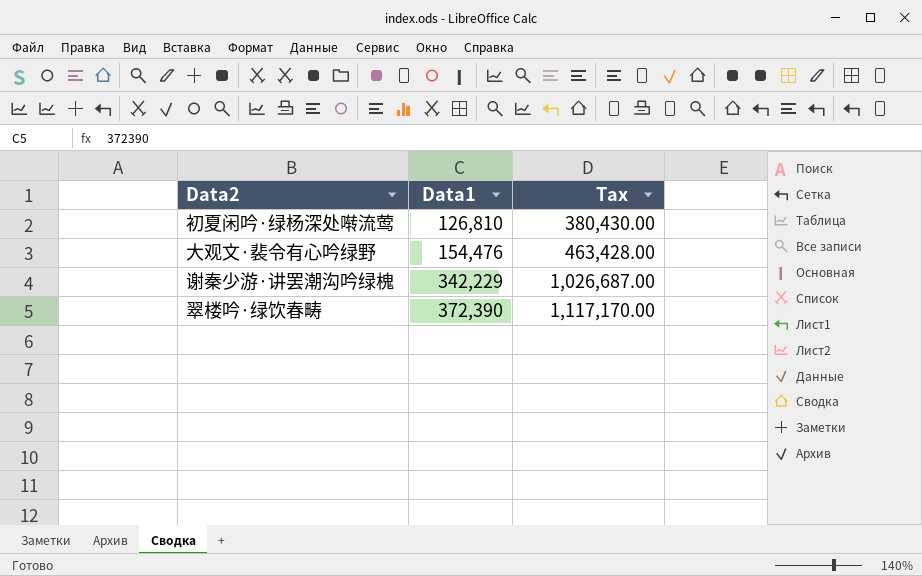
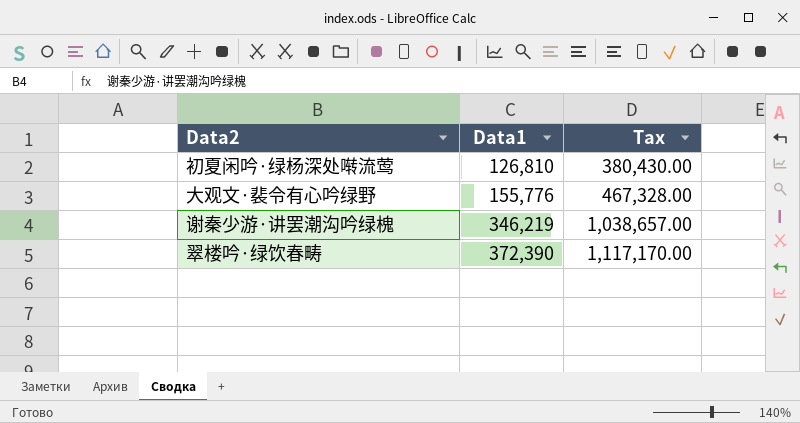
大观文·裴令有心吟绿野 | Data1: 154,476 -> 155,776
大观文·裴令有心吟绿野 | Tax: 463,428.00 -> 467,328.00
谢秦少游·讲罢潮沟吟绿槐 | Data1: 342,229 -> 346,219
谢秦少游·讲罢潮沟吟绿槐 | Tax: 1,026,687.00 -> 1,038,657.00

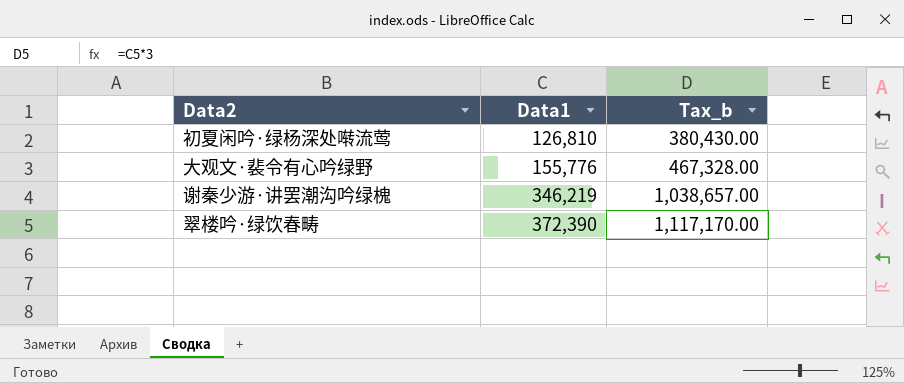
column name: Tax -> Tax_b

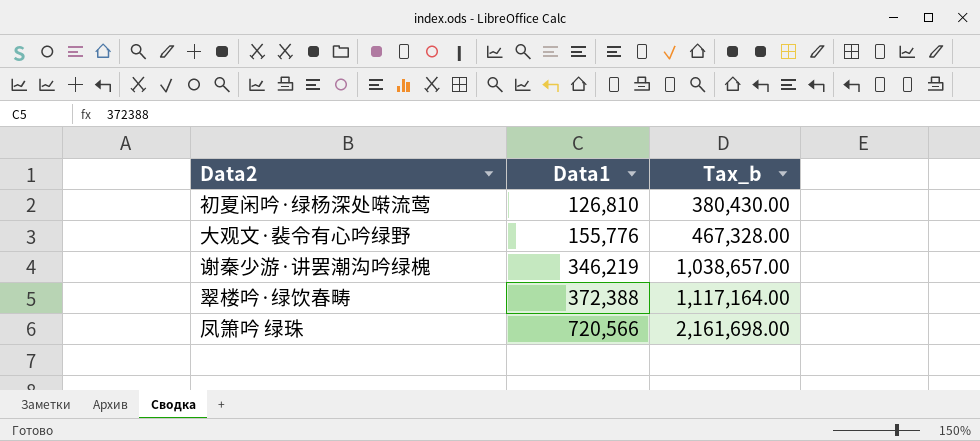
翠楼吟·绿饮春畴 | Data1: 372,390 -> 372,388
翠楼吟·绿饮春畴 | Tax_b: 1,117,170.00 -> 1,117,164.00
row 凤箫吟 绿珠: none -> 720,566 | 2,161,698.00

